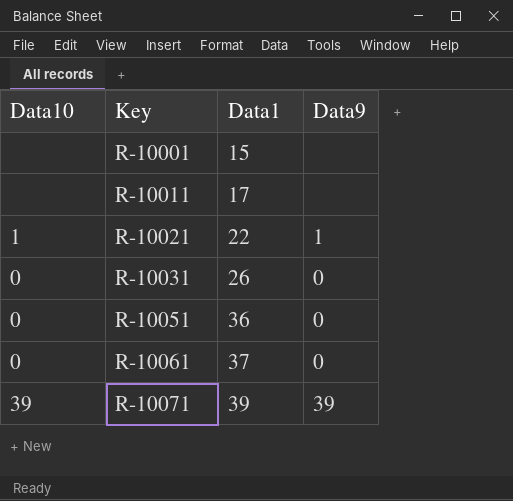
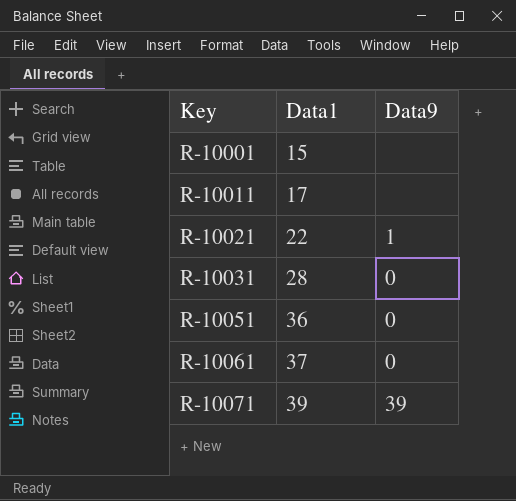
column Data10 | position: 1 -> none
R-10031 | Data1: 26 -> 28

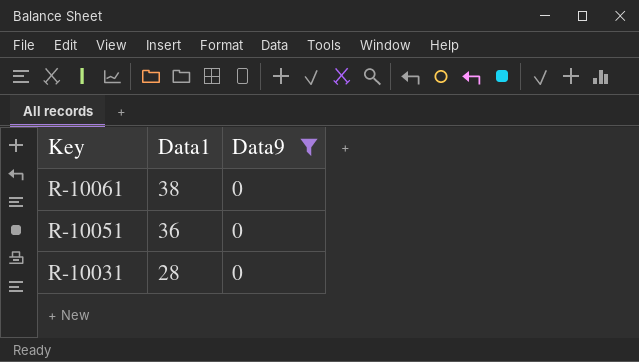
filter: none -> Data9 = 0
row order: Key ascending -> Key descending
R-10061 | Data1: 37 -> 38

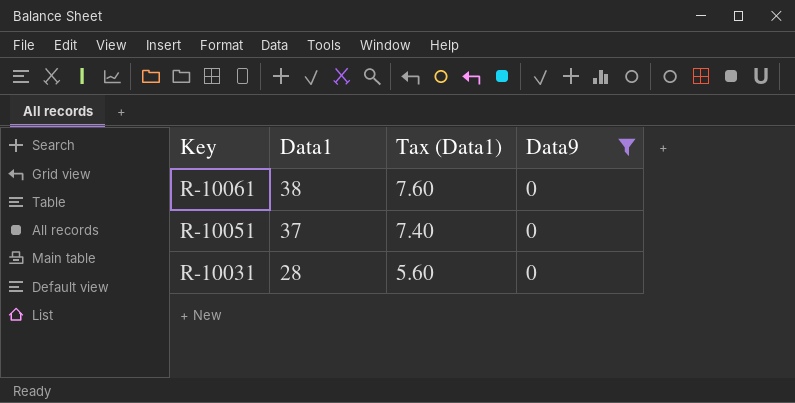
column Tax (Data1) | formula: none -> [Data1] * 0.2
R-10051 | Data1: 36 -> 37

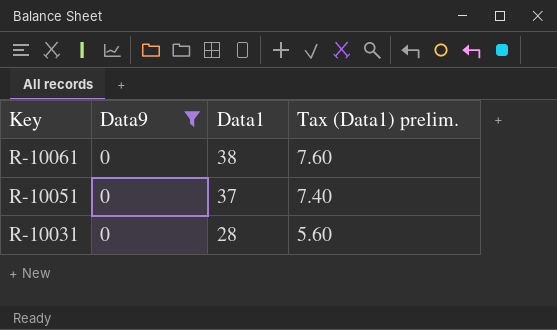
column Data9 | position: 4 -> 2
column name: Tax (Data1) -> Tax (Data1) prelim.

